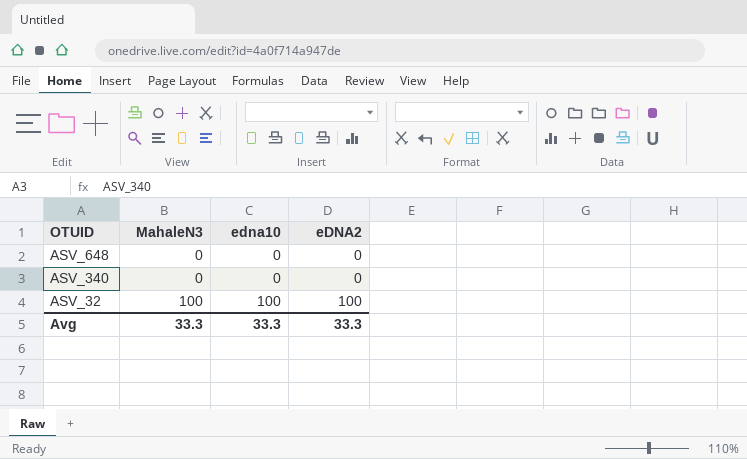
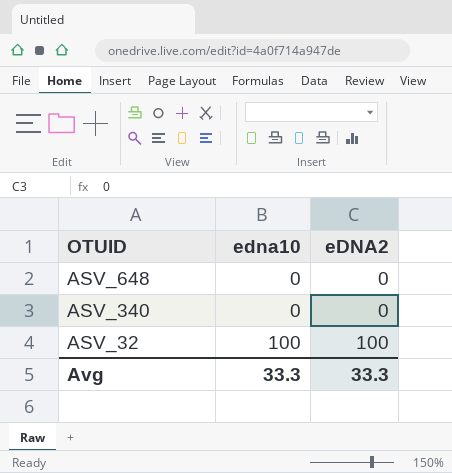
column MahaleN3 | position: 2 -> none

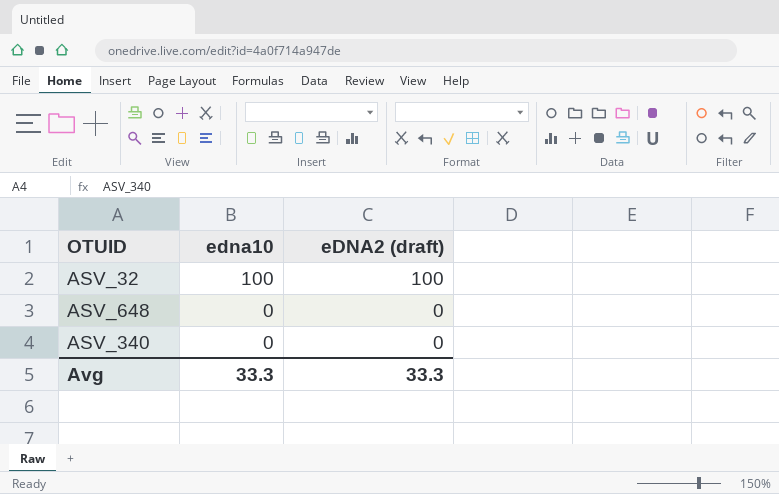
row order: OTUID descending -> edna10 descending
column name: eDNA2 -> eDNA2 (draft)

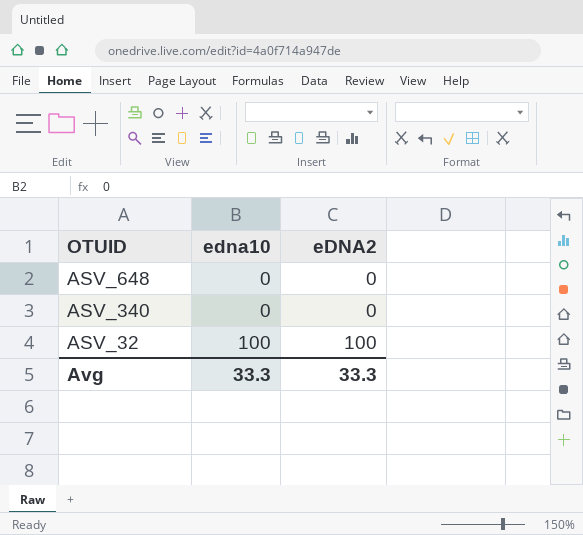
row order: edna10 descending -> OTUID descending
column name: eDNA2 (draft) -> eDNA2

